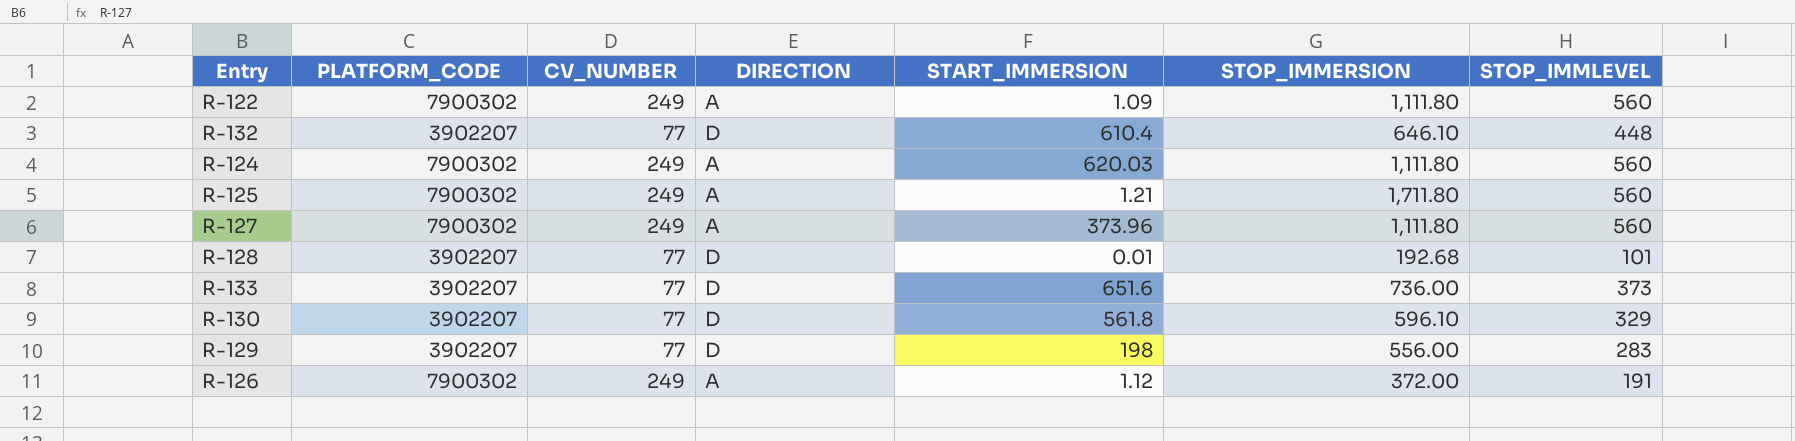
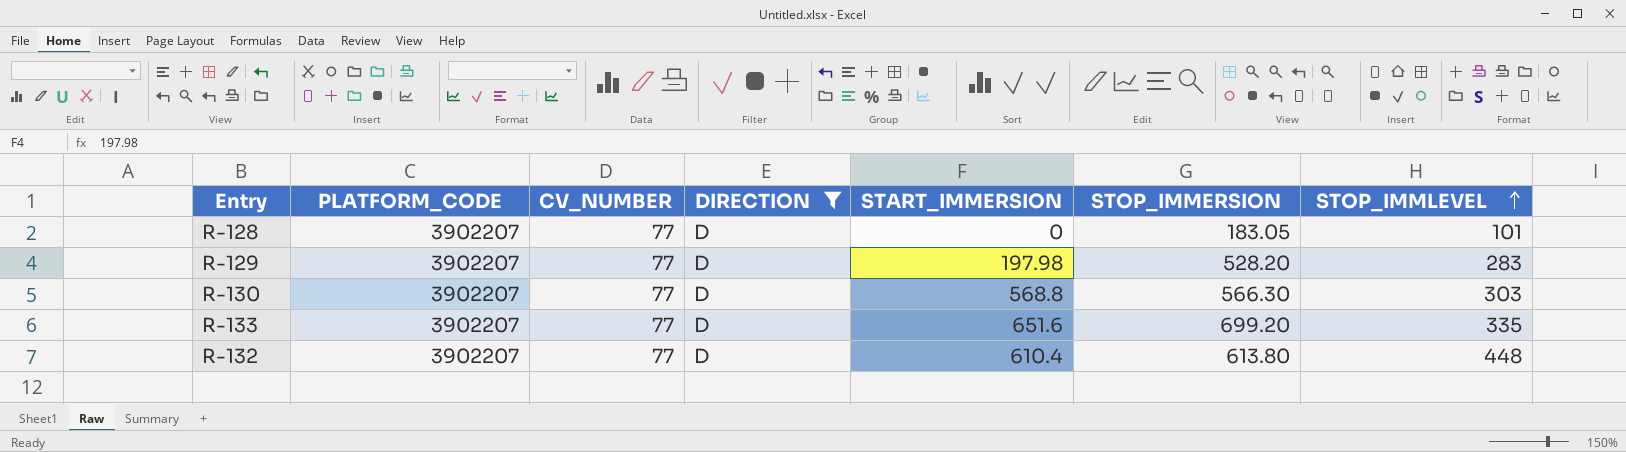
filter: none -> DIRECTION = D
row order: none -> STOP_IMMLEVEL ascending
R-128 | START_IMMERSION: 0.01 -> 0
R-128 | STOP_IMMERSION: 192.68 -> 183.05
R-129 | START_IMMERSION: 198 -> 197.98
R-129 | STOP_IMMERSION: 556.00 -> 528.20
R-130 | START_IMMERSION: 561.8 -> 568.8
R-130 | STOP_IMMERSION: 596.10 -> 566.30
R-130 | STOP_IMMLEVEL: 329 -> 303
R-133 | STOP_IMMERSION: 736.00 -> 699.20
R-133 | STOP_IMMLEVEL: 373 -> 335
R-132 | STOP_IMMERSION: 646.10 -> 613.80

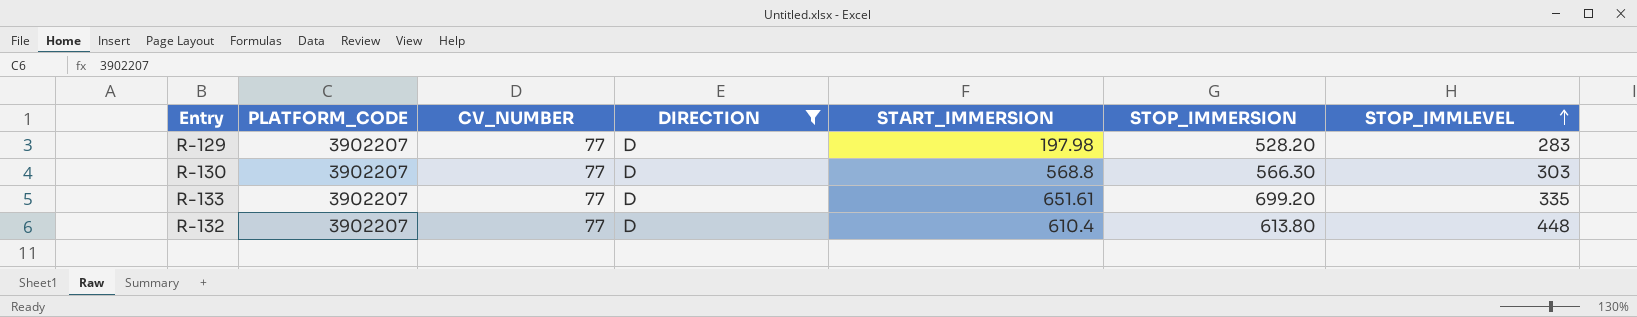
row R-128: 3902207 | 77 | D | 0 | 183.05 | 101 -> none
R-133 | START_IMMERSION: 651.6 -> 651.61

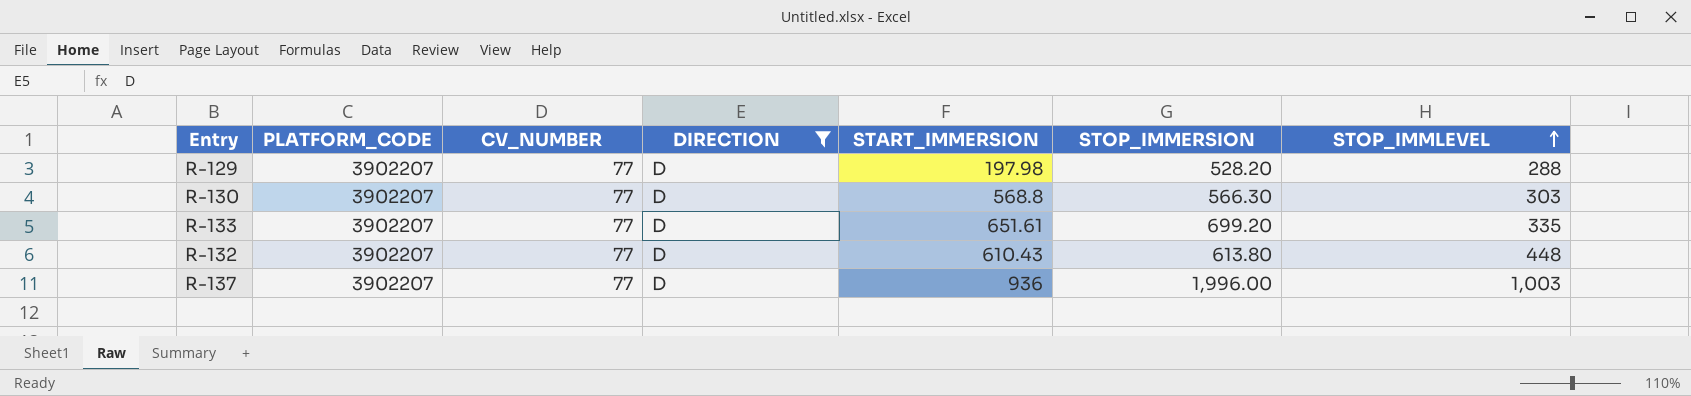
R-129 | STOP_IMMLEVEL: 283 -> 288
R-132 | START_IMMERSION: 610.4 -> 610.43
row R-137: none -> 3902207 | 77 | D | 936 | 1,996.00 | 1,003

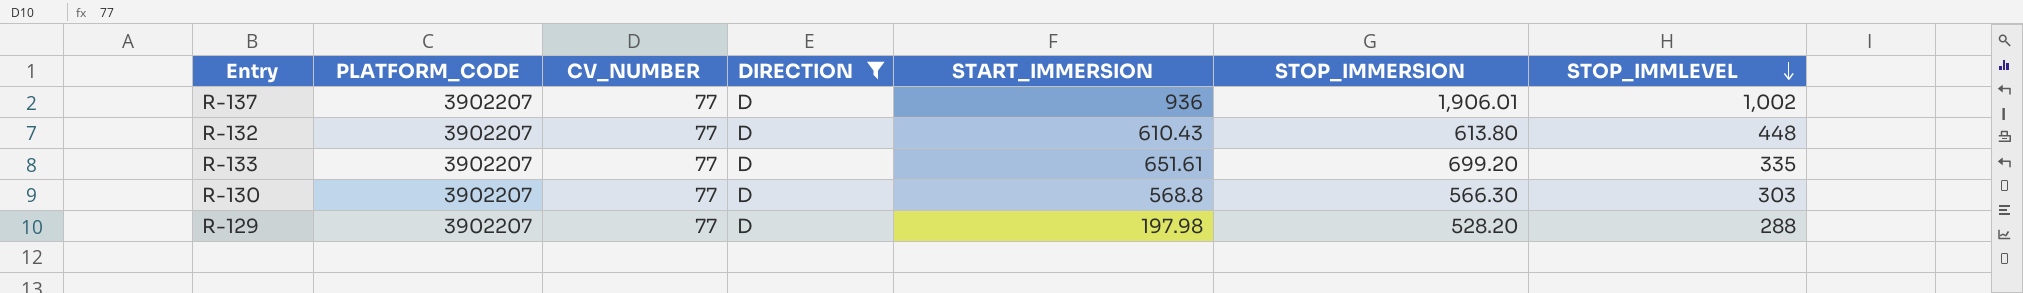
row order: STOP_IMMLEVEL ascending -> STOP_IMMLEVEL descending
R-137 | STOP_IMMERSION: 1,996.00 -> 1,906.01
R-137 | STOP_IMMLEVEL: 1,003 -> 1,002

